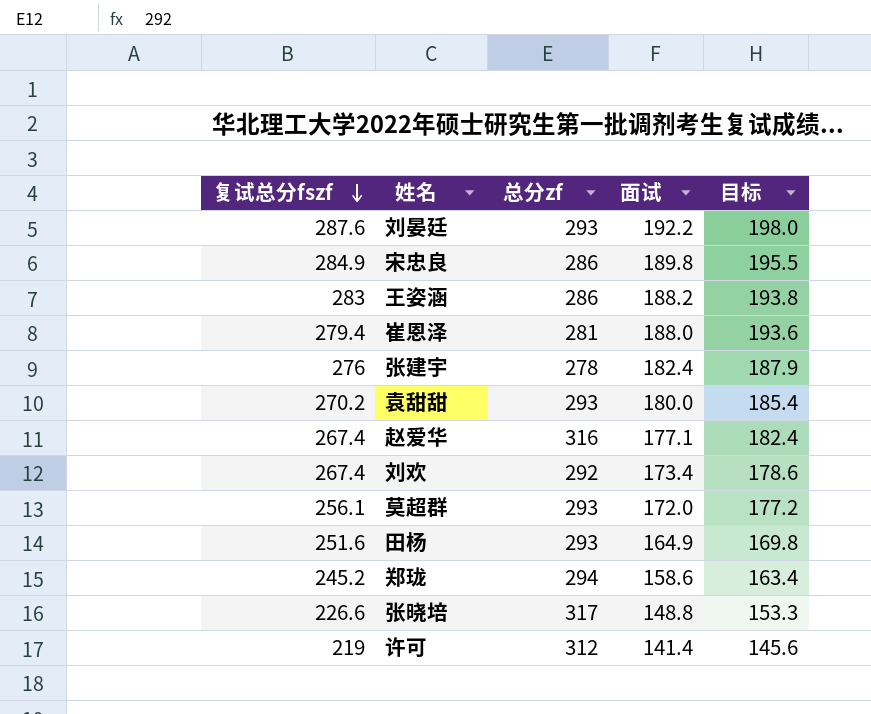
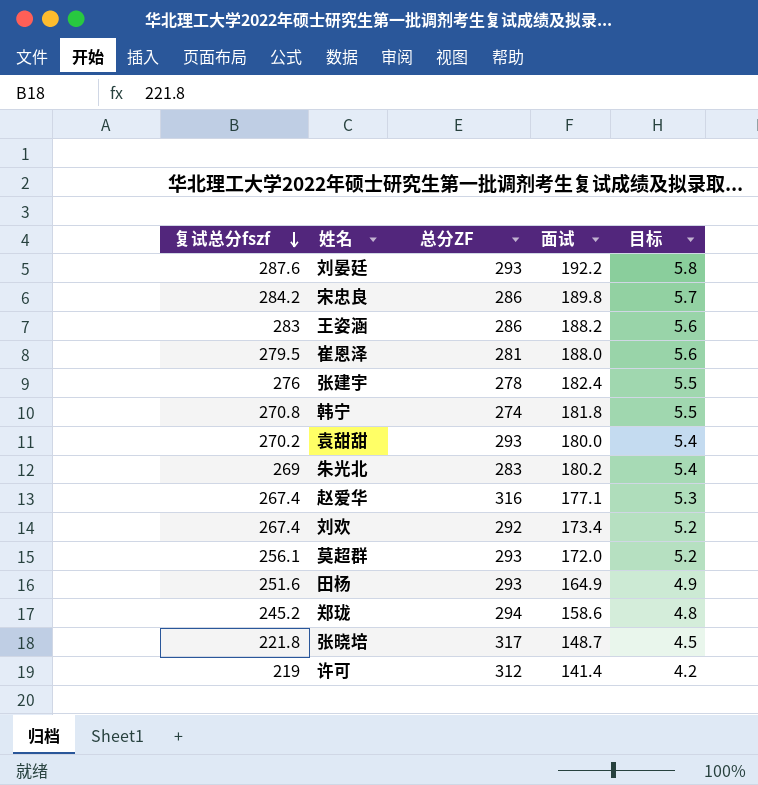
column name: 总分zf -> 总分ZF
column 目标 | formula: [面试] * 1.03 -> [面试] * 0.03
宋忠良 | 复试总分fszf: 284.9 -> 284.2
崔恩泽 | 复试总分fszf: 279.4 -> 279.5
row 韩宁: none -> 270.8 | 274 | 181.8 | 5.5
row 朱光北: none -> 269 | 283 | 180.2 | 5.4
张晓培 | 复试总分fszf: 226.6 -> 221.8
张晓培 | 面试: 148.8 -> 148.7

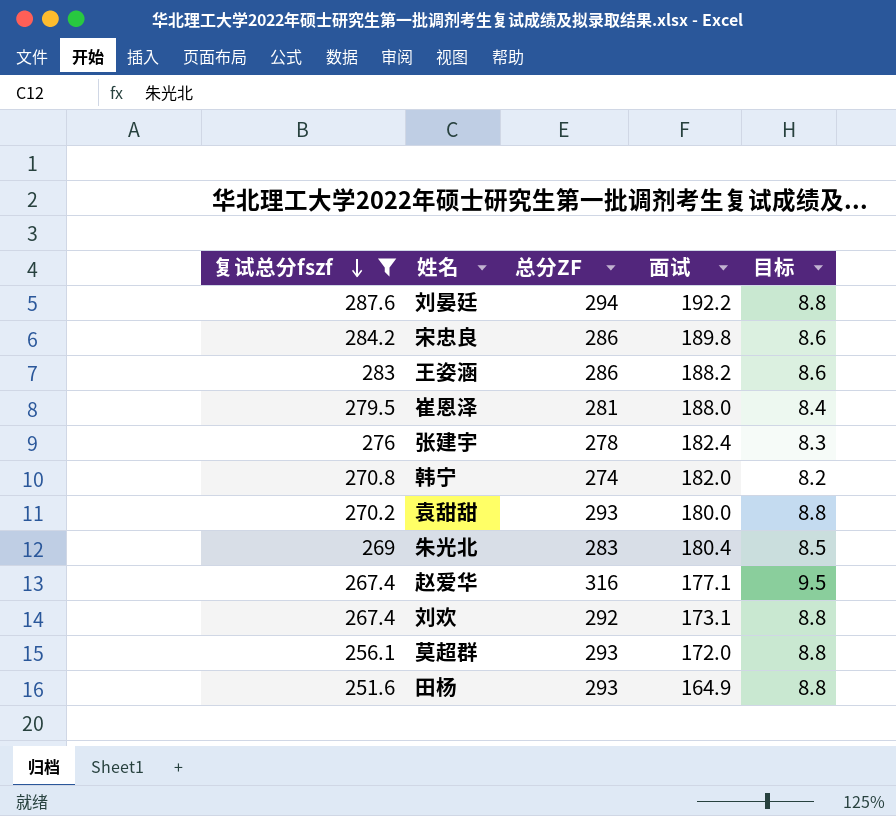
filter: none -> 复试总分fszf >= 251.6
column 目标 | formula: [面试] * 0.03 -> [总分ZF] * 0.03
刘晏廷 | 总分ZF: 293 -> 294
韩宁 | 面试: 181.8 -> 182.0
朱光北 | 面试: 180.2 -> 180.4
刘欢 | 面试: 173.4 -> 173.1

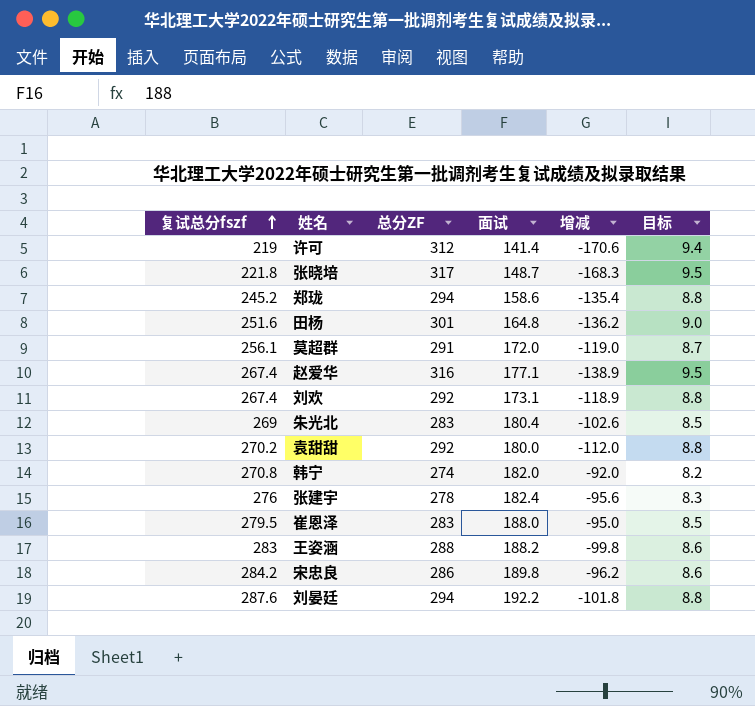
filter: 复试总分fszf >= 251.6 -> none
row order: 复试总分fszf descending -> 复试总分fszf ascending
column 增减 | formula: none -> [面试] - [总分ZF]
田杨 | 总分ZF: 293 -> 301
田杨 | 面试: 164.9 -> 164.8
田杨 | 目标: 8.8 -> 9.0
莫超群 | 总分ZF: 293 -> 291
莫超群 | 目标: 8.8 -> 8.7
袁甜甜 | 总分ZF: 293 -> 292
崔恩泽 | 总分ZF: 281 -> 283
崔恩泽 | 目标: 8.4 -> 8.5
王姿涵 | 总分ZF: 286 -> 288

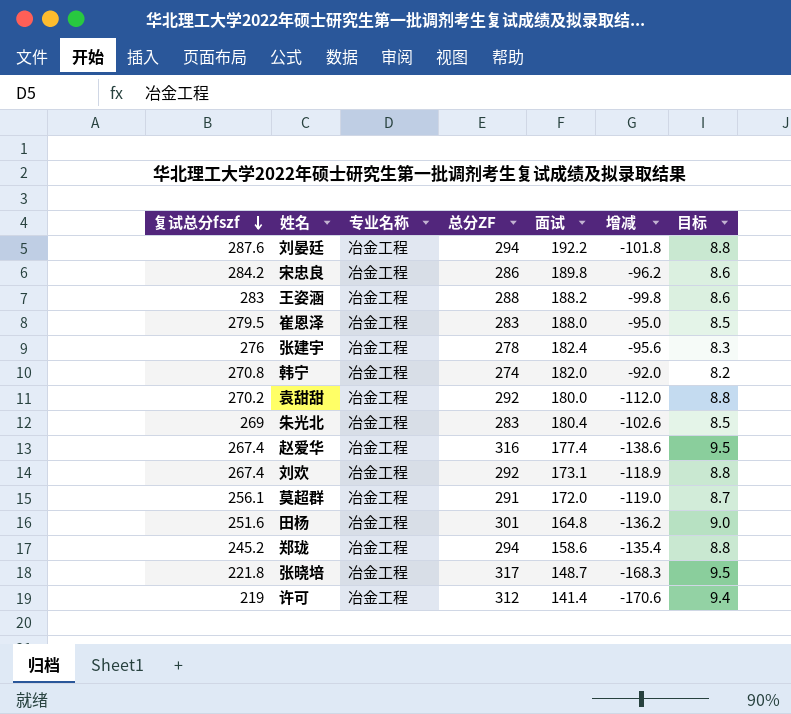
row order: 复试总分fszf ascending -> 复试总分fszf descending
column 专业名称 | position: none -> 3
赵爱华 | 面试: 177.1 -> 177.4
赵爱华 | 增减: -138.9 -> -138.6

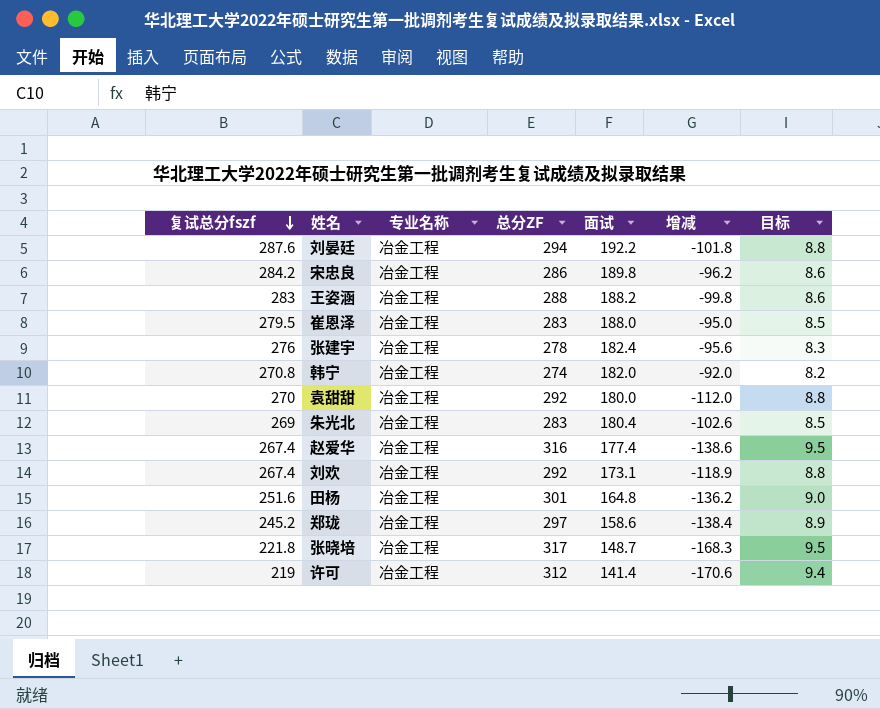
row 莫超群: 256.1 | 冶金工程 | 291 | 172.0 | -119.0 | 8.7 -> none
袁甜甜 | 复试总分fszf: 270.2 -> 270
郑珑 | 总分ZF: 294 -> 297
郑珑 | 增减: -135.4 -> -138.4
郑珑 | 目标: 8.8 -> 8.9

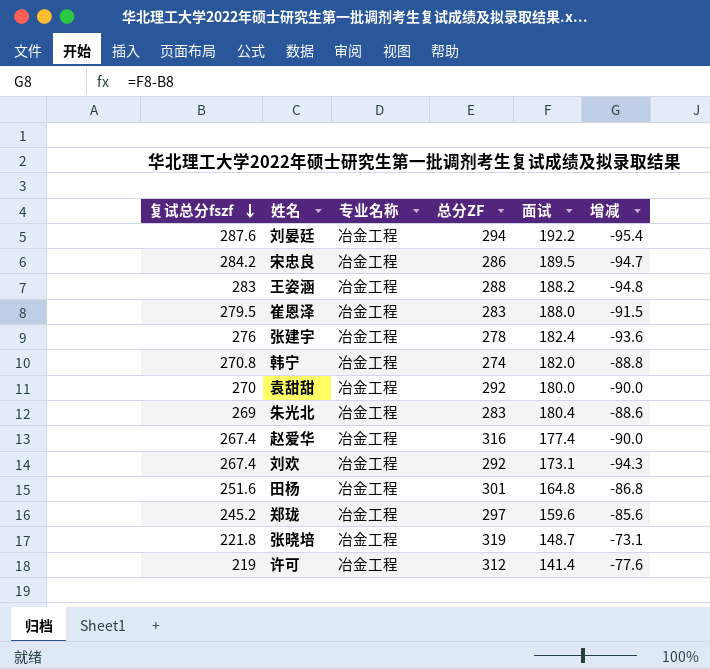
column 目标 | formula: [总分ZF] * 0.03 -> none
column 增减 | formula: [面试] - [总分ZF] -> [面试] - [复试总分fszf]
宋忠良 | 面试: 189.8 -> 189.5
郑珑 | 面试: 158.6 -> 159.6
张晓培 | 总分ZF: 317 -> 319

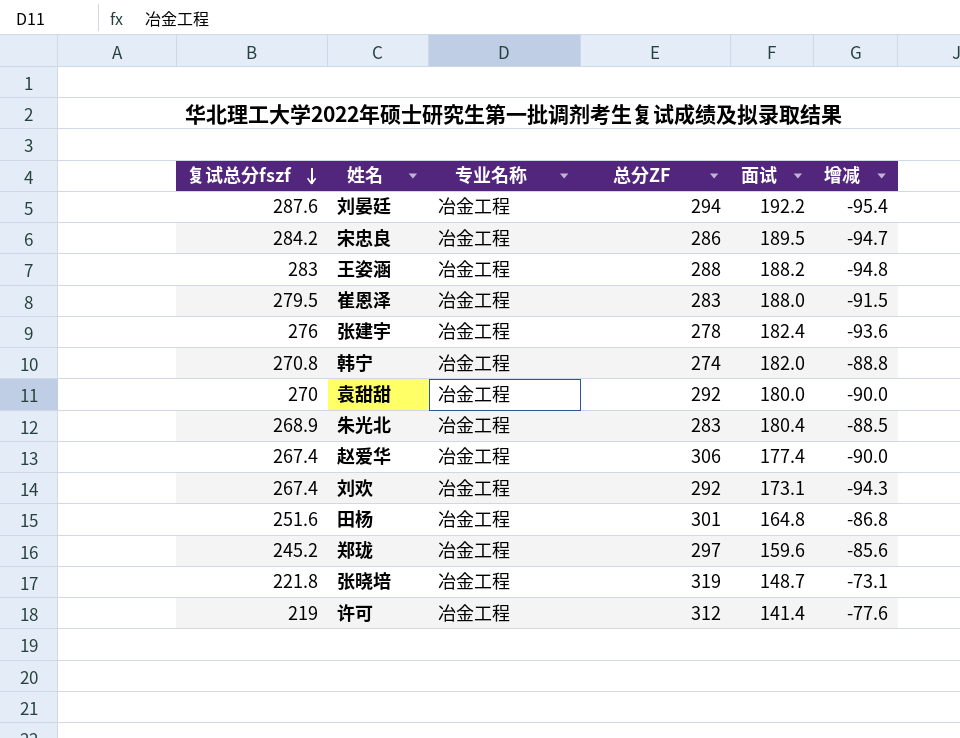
朱光北 | 复试总分fszf: 269 -> 268.9
朱光北 | 增减: -88.6 -> -88.5
赵爱华 | 总分ZF: 316 -> 306

